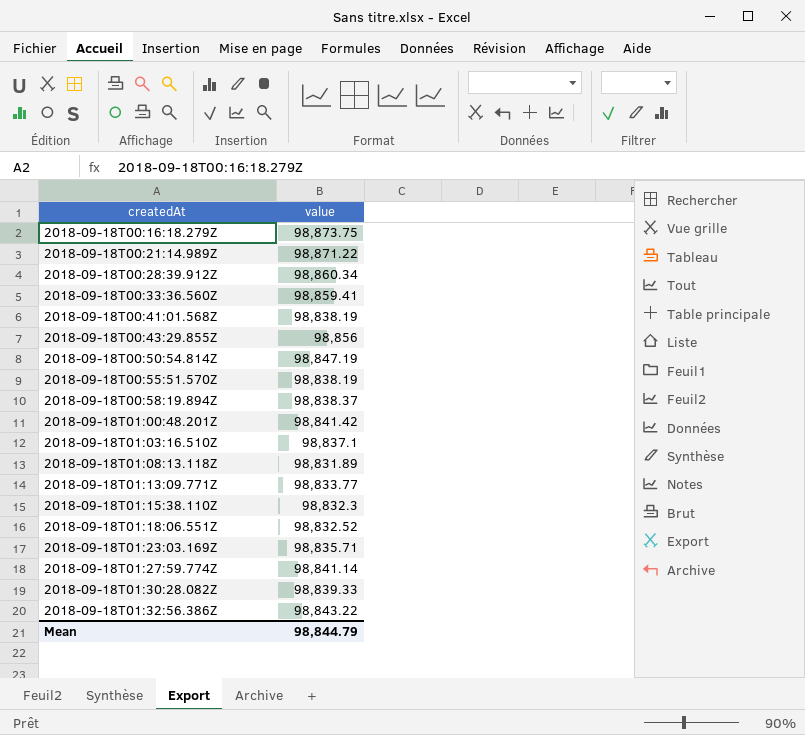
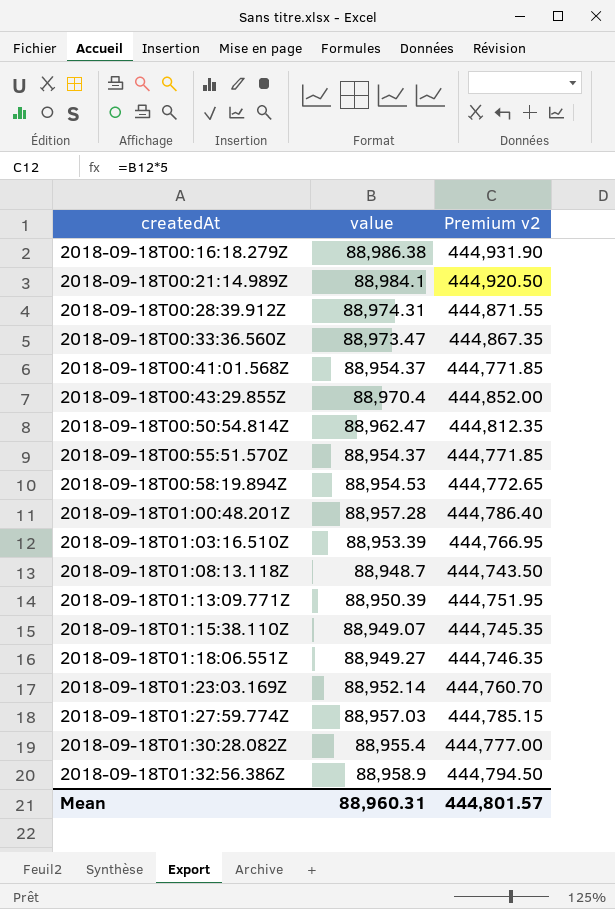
column Premium v2 | formula: none -> [value] * 5
2018-09-18T00:16:18.279Z | value: 98,873.75 -> 88,986.38
2018-09-18T00:21:14.989Z | value: 98,871.22 -> 88,984.1
2018-09-18T00:28:39.912Z | value: 98,860.34 -> 88,974.31
2018-09-18T00:33:36.560Z | value: 98,859.41 -> 88,973.47
2018-09-18T00:41:01.568Z | value: 98,838.19 -> 88,954.37
2018-09-18T00:43:29.855Z | value: 98,856 -> 88,970.4
2018-09-18T00:50:54.814Z | value: 98,847.19 -> 88,962.47
2018-09-18T00:55:51.570Z | value: 98,838.19 -> 88,954.37
2018-09-18T00:58:19.894Z | value: 98,838.37 -> 88,954.53
2018-09-18T01:00:48.201Z | value: 98,841.42 -> 88,957.28
2018-09-18T01:03:16.510Z | value: 98,837.1 -> 88,953.39
2018-09-18T01:08:13.118Z | value: 98,831.89 -> 88,948.7
2018-09-18T01:13:09.771Z | value: 98,833.77 -> 88,950.39
2018-09-18T01:15:38.110Z | value: 98,832.3 -> 88,949.07
2018-09-18T01:18:06.551Z | value: 98,832.52 -> 88,949.27
2018-09-18T01:23:03.169Z | value: 98,835.71 -> 88,952.14
2018-09-18T01:27:59.774Z | value: 98,841.14 -> 88,957.03
2018-09-18T01:30:28.082Z | value: 98,839.33 -> 88,955.4
2018-09-18T01:32:56.386Z | value: 98,843.22 -> 88,958.9
Mean | value: 98,844.79 -> 88,960.31

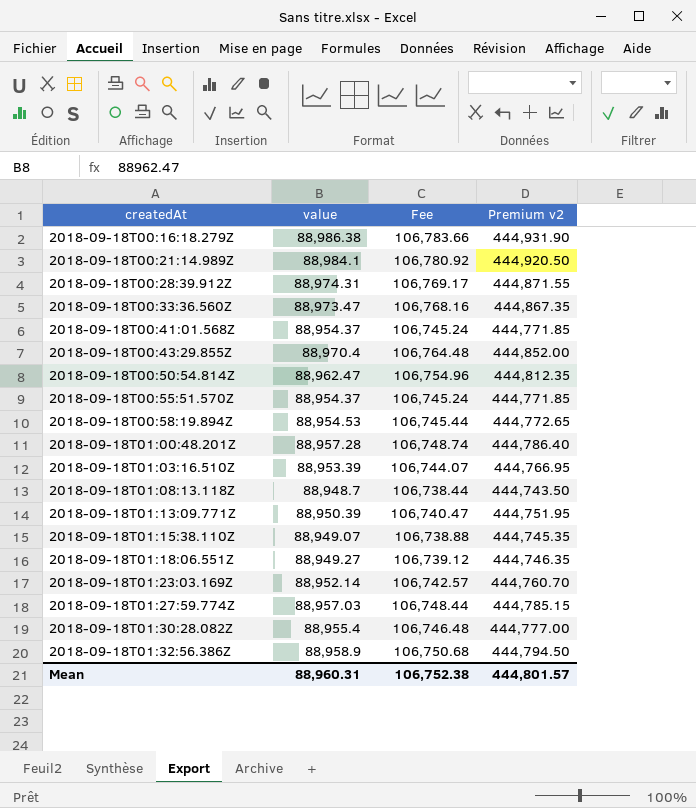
column Fee | formula: none -> [value] * 1.2

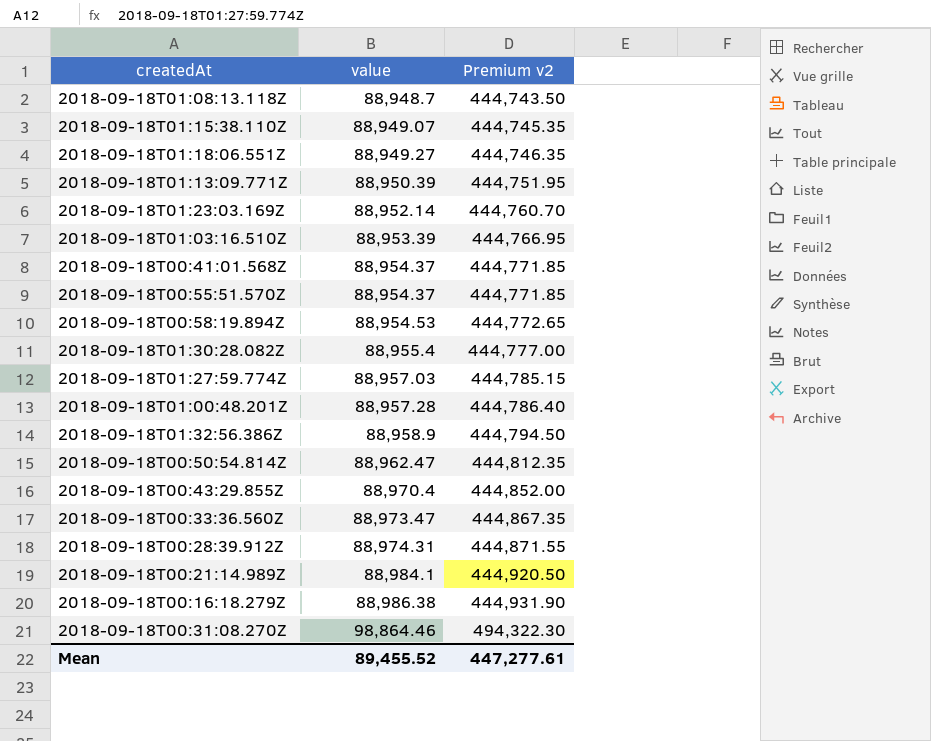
row order: createdAt ascending -> value ascending
column Fee | formula: [value] * 1.2 -> none
row 2018-09-18T00:31:08.270Z: none -> 98,864.46 | 494,322.30
Mean | value: 88,960.31 -> 89,455.52
Mean | Premium v2: 444,801.57 -> 447,277.61

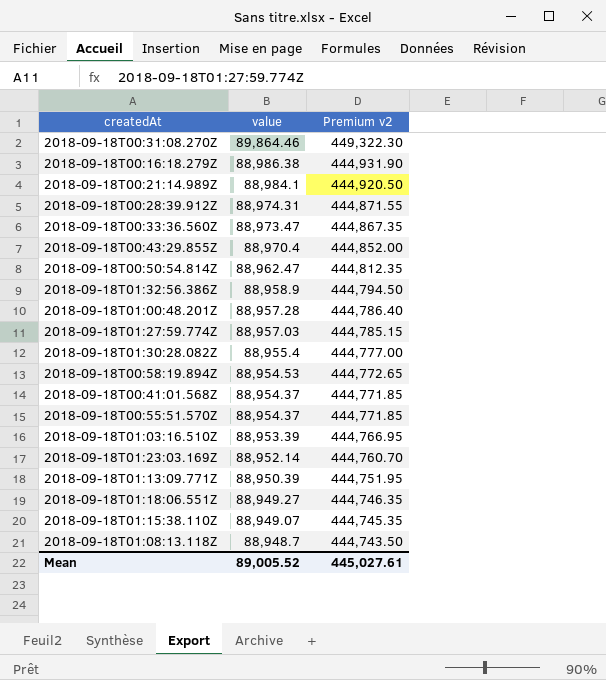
row order: value ascending -> value descending
2018-09-18T00:31:08.270Z | value: 98,864.46 -> 89,864.46
2018-09-18T00:31:08.270Z | Premium v2: 494,322.30 -> 449,322.30
Mean | value: 89,455.52 -> 89,005.52
Mean | Premium v2: 447,277.61 -> 445,027.61

